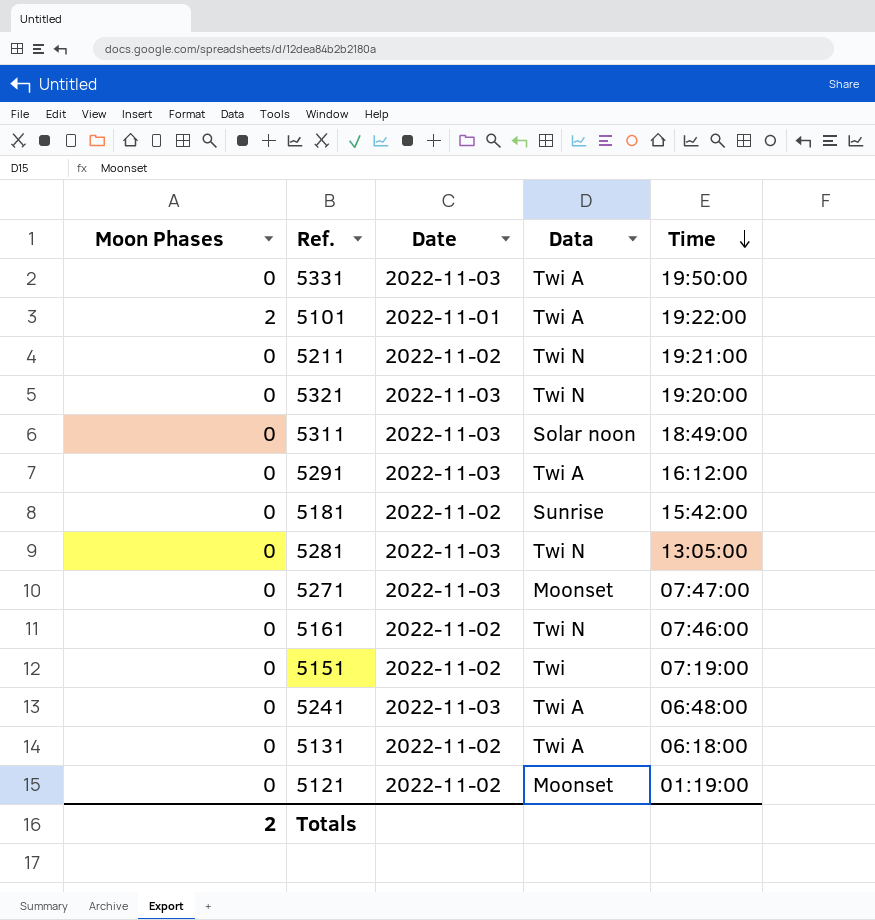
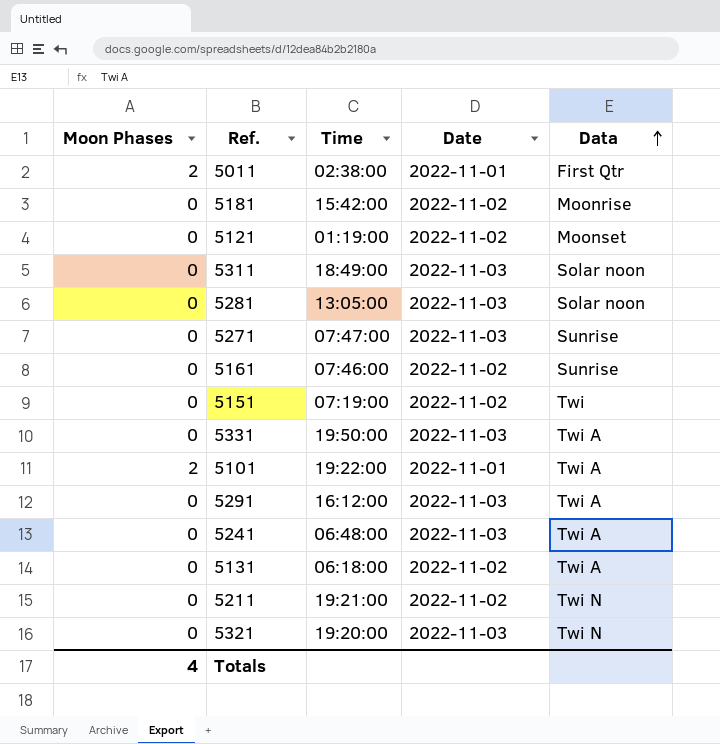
row order: Time descending -> Data ascending
column Time | position: 5 -> 3
row 5011: none -> 2 | 02:38:00 | 2022-11-01 | First Qtr
5181 | Data: Sunrise -> Moonrise
5281 | Data: Twi N -> Solar noon
5271 | Data: Moonset -> Sunrise
5161 | Data: Twi N -> Sunrise
Totals | Moon Phases: 2 -> 4

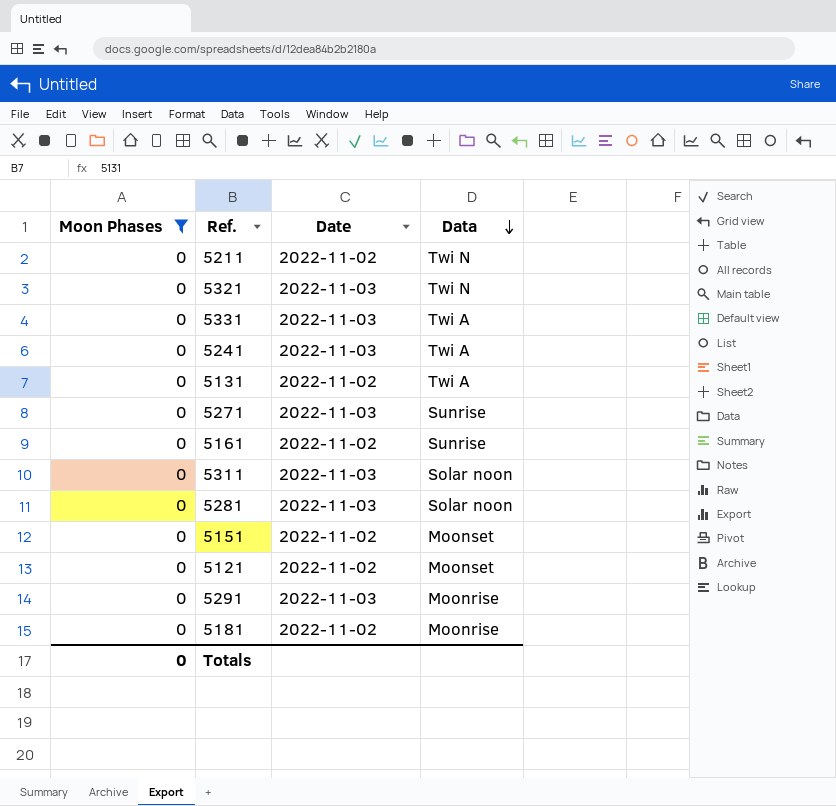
filter: none -> Moon Phases = 0
row order: Data ascending -> Data descending
column Time | position: 3 -> none
5151 | Data: Twi -> Moonset
5291 | Data: Twi A -> Moonrise
Totals | Moon Phases: 4 -> 0

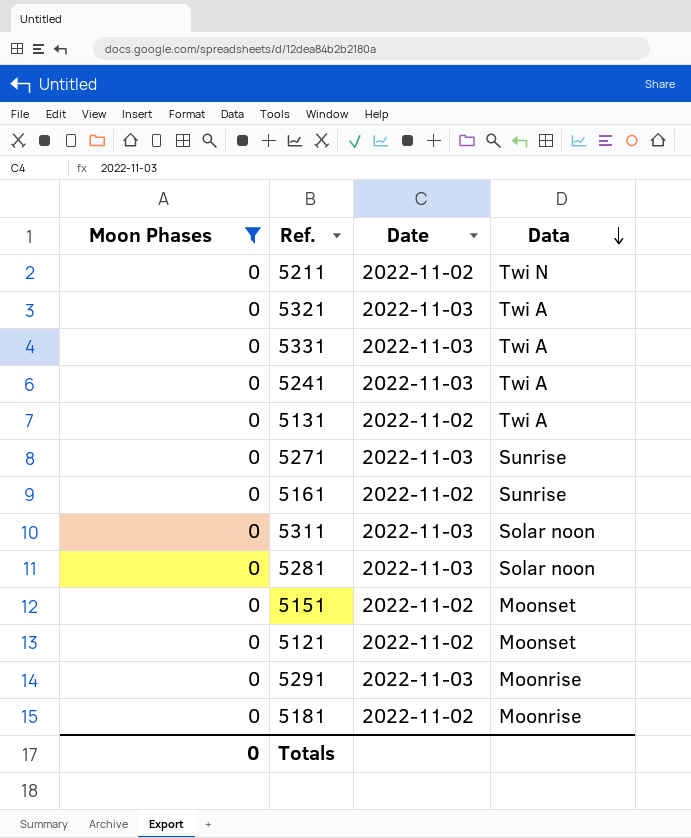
5321 | Data: Twi N -> Twi A

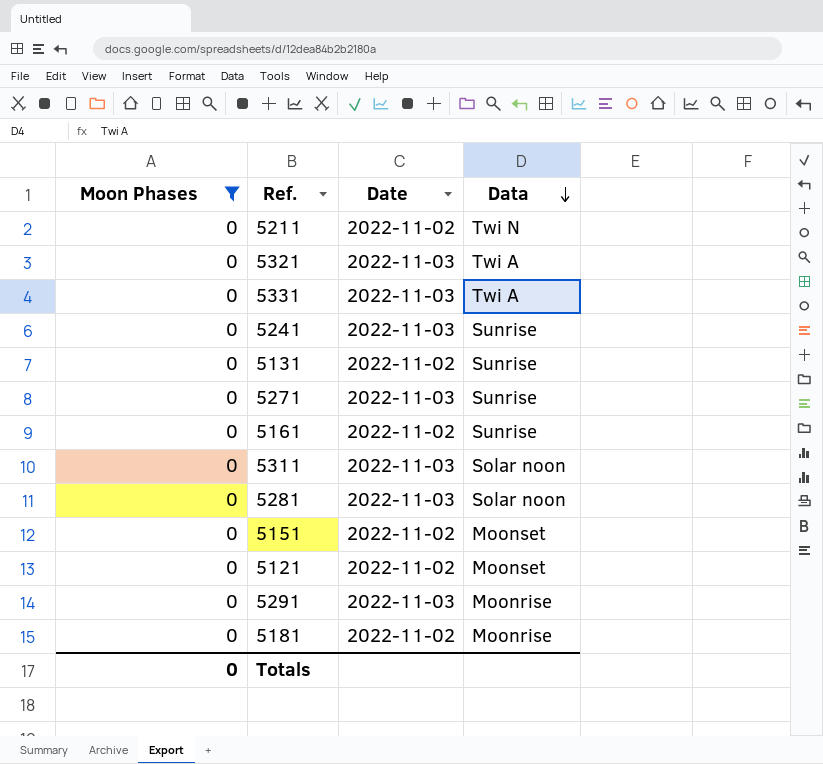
5241 | Data: Twi A -> Sunrise
5131 | Data: Twi A -> Sunrise

